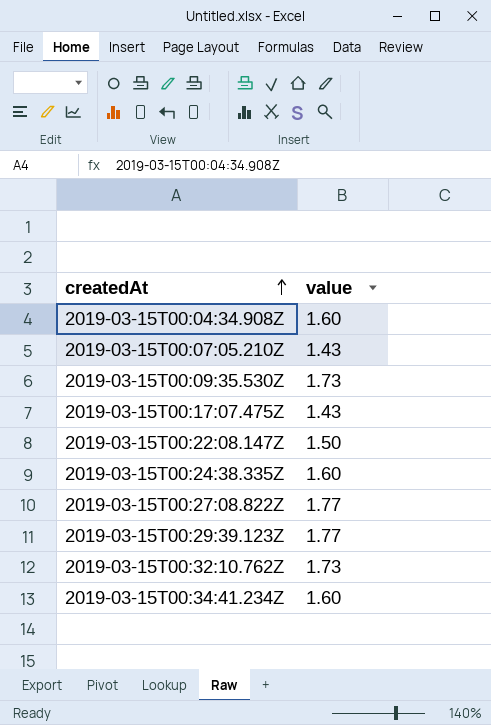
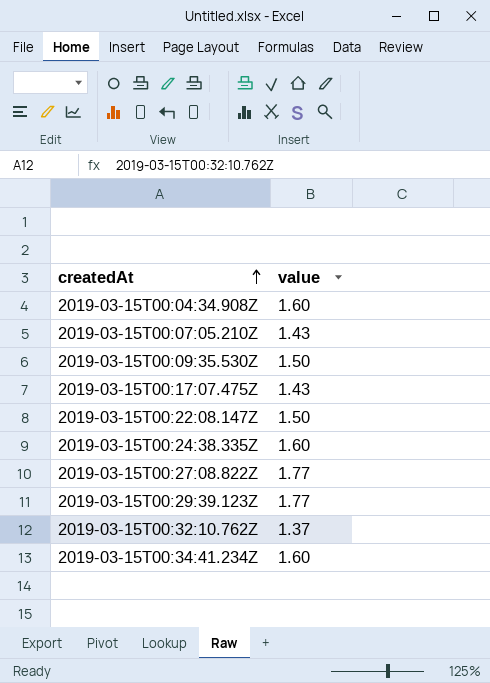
2019-03-15T00:09:35.530Z | value: 1.73 -> 1.50
2019-03-15T00:32:10.762Z | value: 1.73 -> 1.37

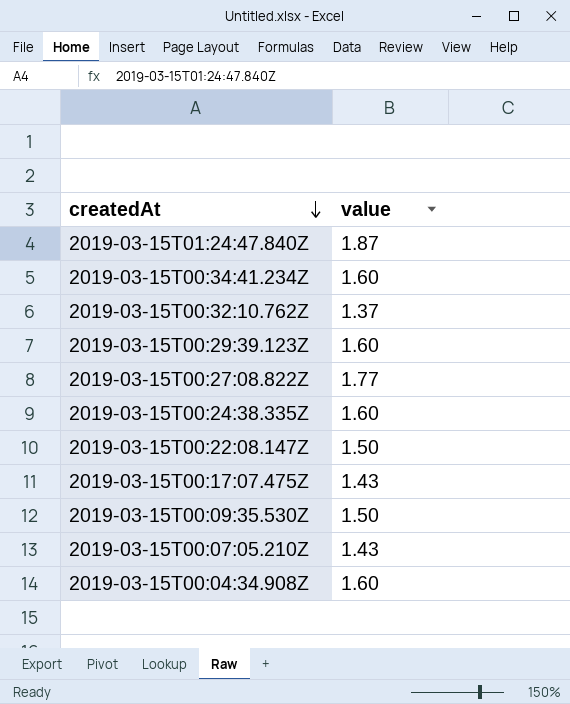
row order: createdAt ascending -> createdAt descending
row 2019-03-15T01:24:47.840Z: none -> 1.87
2019-03-15T00:29:39.123Z | value: 1.77 -> 1.60

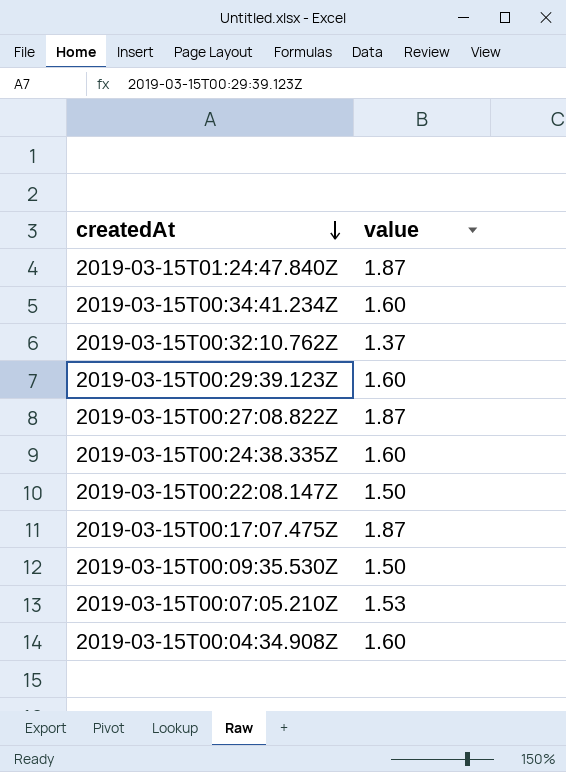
2019-03-15T00:27:08.822Z | value: 1.77 -> 1.87
2019-03-15T00:17:07.475Z | value: 1.43 -> 1.87
2019-03-15T00:07:05.210Z | value: 1.43 -> 1.53

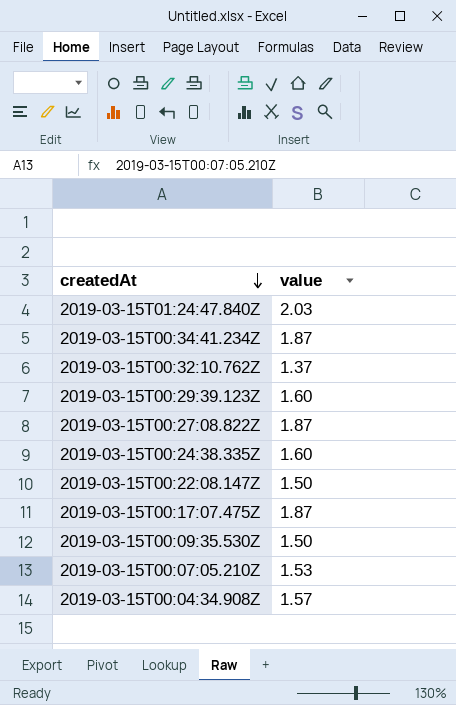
2019-03-15T01:24:47.840Z | value: 1.87 -> 2.03
2019-03-15T00:34:41.234Z | value: 1.60 -> 1.87
2019-03-15T00:04:34.908Z | value: 1.60 -> 1.57

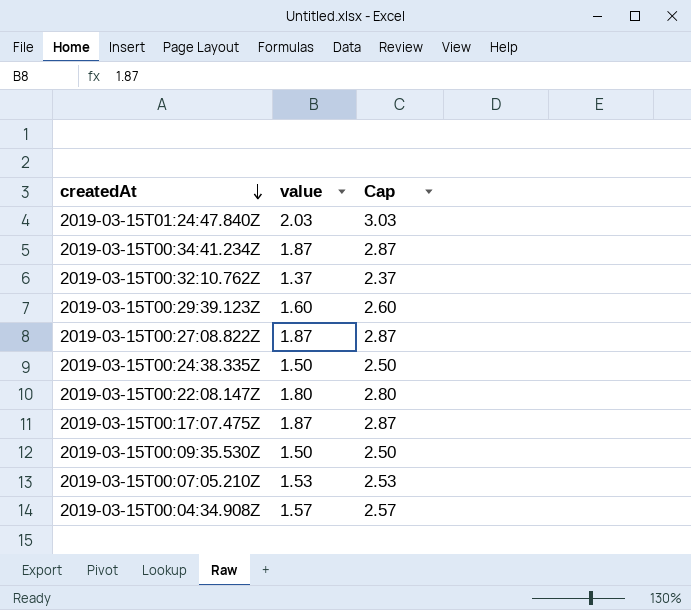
column Cap | formula: none -> [value] + 1
2019-03-15T00:24:38.335Z | value: 1.60 -> 1.50
2019-03-15T00:22:08.147Z | value: 1.50 -> 1.80

